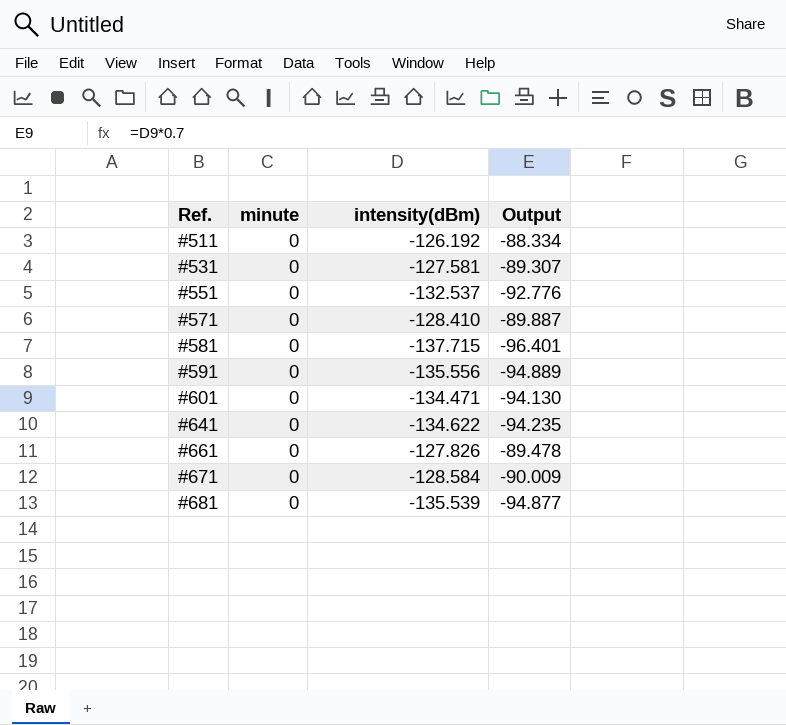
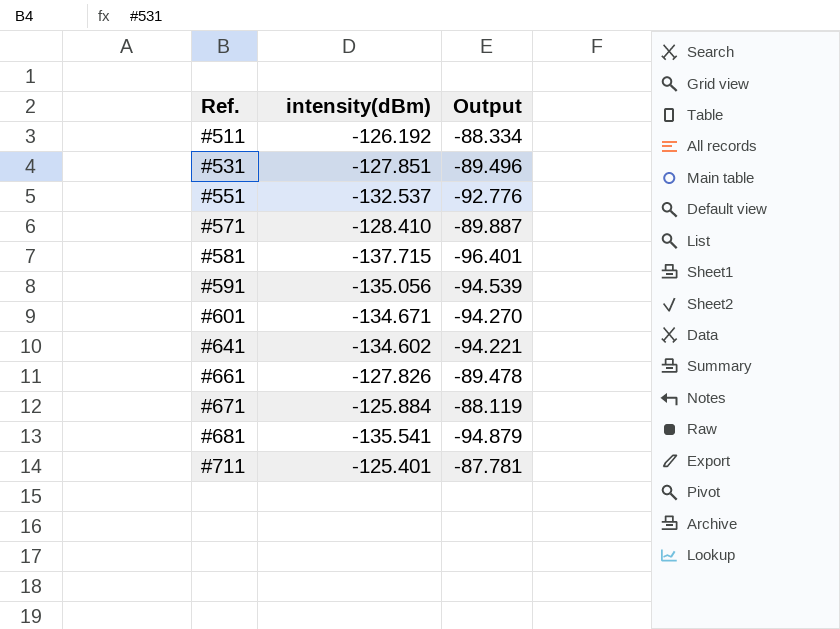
column minute | position: 2 -> none
#531 | intensity(dBm): -127.581 -> -127.851
#531 | Output: -89.307 -> -89.496
#591 | intensity(dBm): -135.556 -> -135.056
#591 | Output: -94.889 -> -94.539
#601 | intensity(dBm): -134.471 -> -134.671
#601 | Output: -94.130 -> -94.270
#641 | intensity(dBm): -134.622 -> -134.602
#641 | Output: -94.235 -> -94.221
#671 | intensity(dBm): -128.584 -> -125.884
#671 | Output: -90.009 -> -88.119
#681 | intensity(dBm): -135.539 -> -135.541
#681 | Output: -94.877 -> -94.879
row #711: none -> -125.401 | -87.781

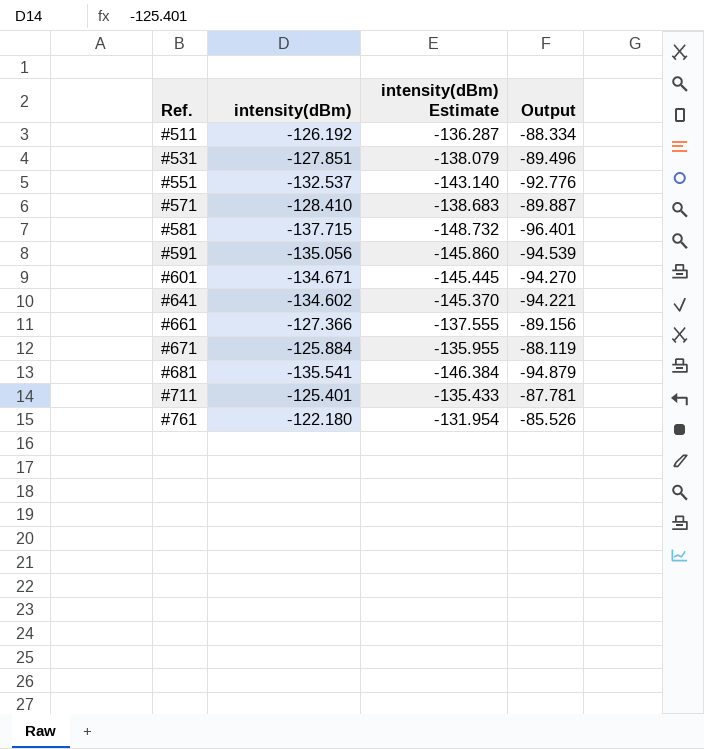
column intensity(dBm) Estimate | formula: none -> [intensity(dBm)] * 1.08
#661 | intensity(dBm): -127.826 -> -127.366
#661 | Output: -89.478 -> -89.156
row #761: none -> -122.180 | -131.954 | -85.526

